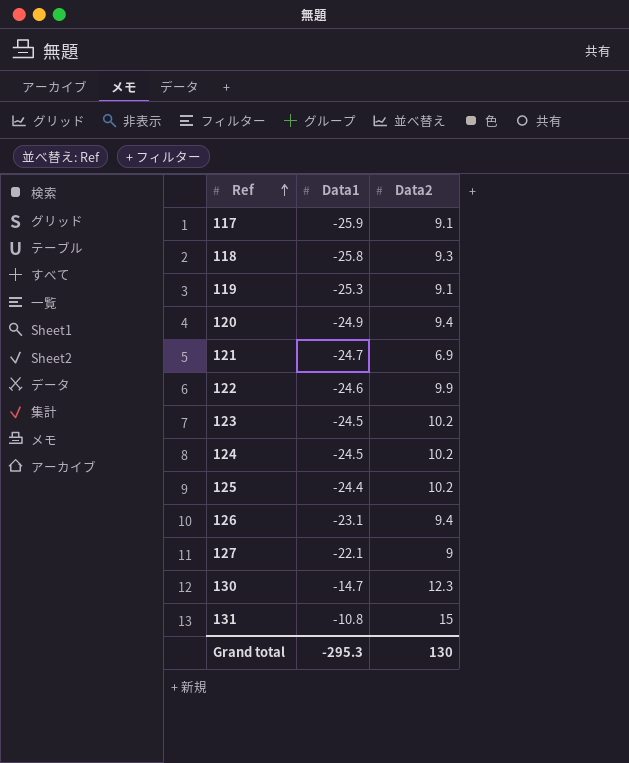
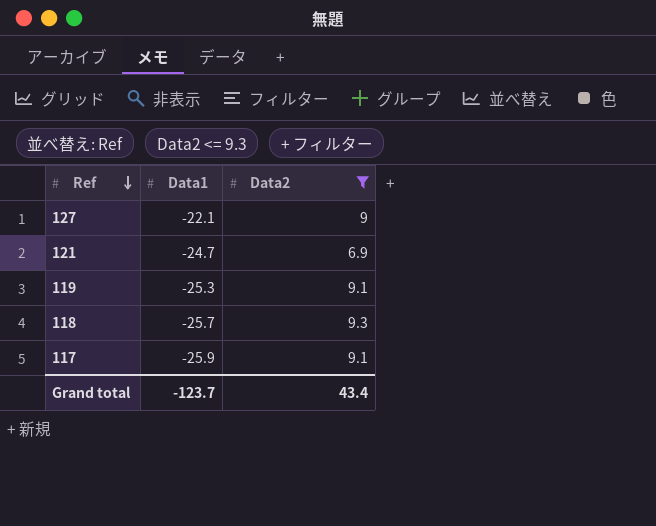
filter: none -> Data2 <= 9.3
row order: Ref ascending -> Ref descending
118 | Data1: -25.8 -> -25.7
Grand total | Data1: -295.3 -> -123.7
Grand total | Data2: 130 -> 43.4

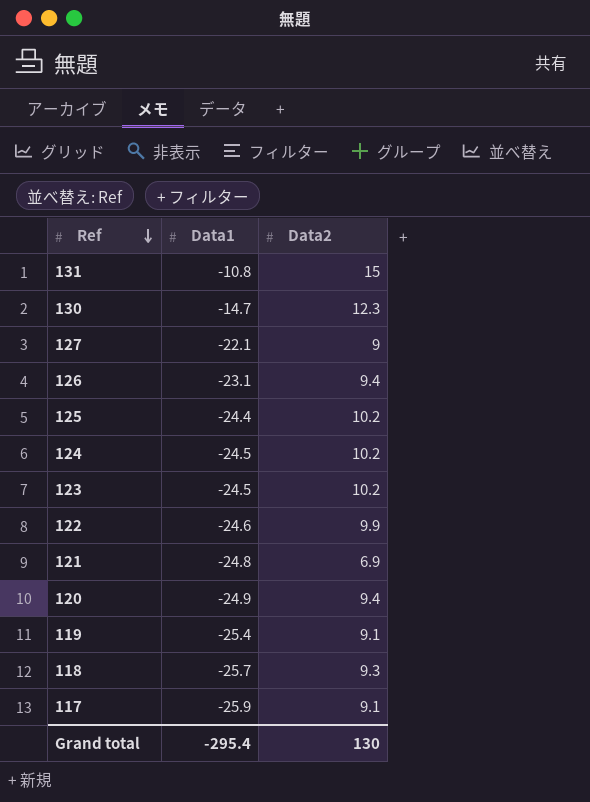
filter: Data2 <= 9.3 -> none
121 | Data1: -24.7 -> -24.8
119 | Data1: -25.3 -> -25.4
Grand total | Data1: -123.7 -> -295.4
Grand total | Data2: 43.4 -> 130

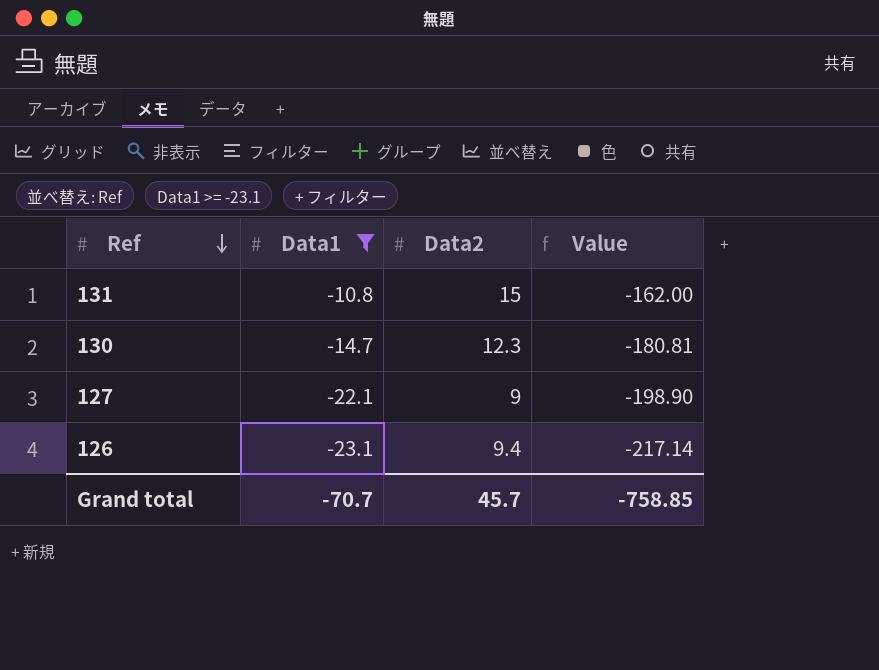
filter: none -> Data1 >= -23.1
column Value | formula: none -> [Data1] * [Data2]
Grand total | Data1: -295.4 -> -70.7
Grand total | Data2: 130 -> 45.7

